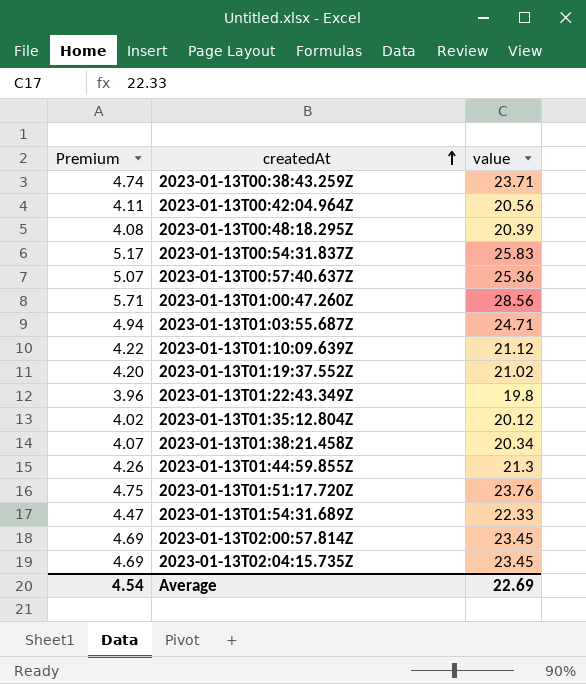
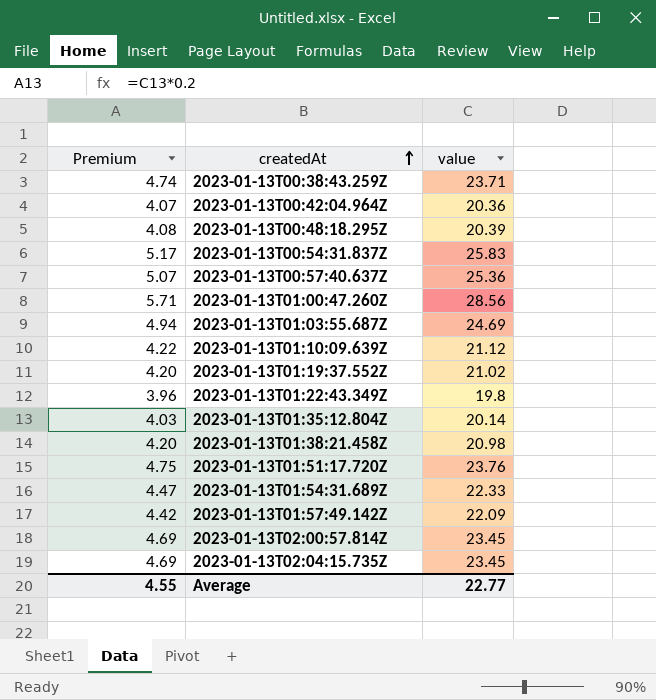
row 2023-01-13T01:44:59.855Z: 4.26 | 21.3 -> none
2023-01-13T00:42:04.964Z | Premium: 4.11 -> 4.07
2023-01-13T00:42:04.964Z | value: 20.56 -> 20.36
2023-01-13T01:03:55.687Z | value: 24.71 -> 24.69
2023-01-13T01:35:12.804Z | Premium: 4.02 -> 4.03
2023-01-13T01:35:12.804Z | value: 20.12 -> 20.14
2023-01-13T01:38:21.458Z | Premium: 4.07 -> 4.20
2023-01-13T01:38:21.458Z | value: 20.34 -> 20.98
row 2023-01-13T01:57:49.142Z: none -> 4.42 | 22.09
Average | Premium: 4.54 -> 4.55
Average | value: 22.69 -> 22.77

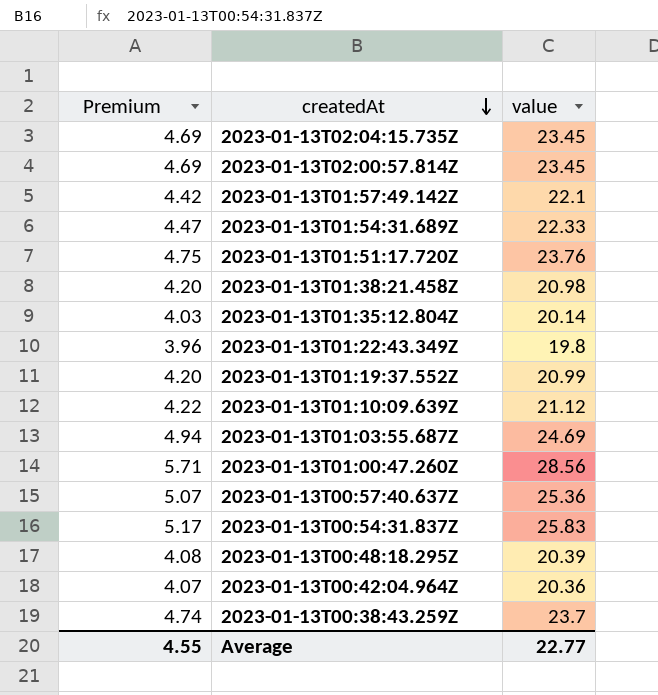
row order: createdAt ascending -> createdAt descending
2023-01-13T01:57:49.142Z | value: 22.09 -> 22.1
2023-01-13T01:19:37.552Z | value: 21.02 -> 20.99
2023-01-13T00:38:43.259Z | value: 23.71 -> 23.7

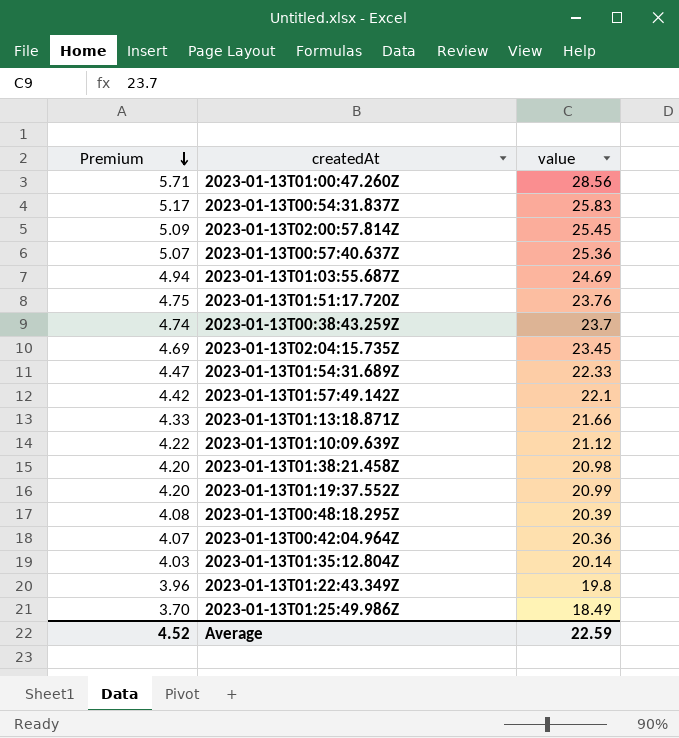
row order: createdAt descending -> Premium descending
2023-01-13T02:00:57.814Z | Premium: 4.69 -> 5.09
2023-01-13T02:00:57.814Z | value: 23.45 -> 25.45
row 2023-01-13T01:13:18.871Z: none -> 4.33 | 21.66
row 2023-01-13T01:25:49.986Z: none -> 3.70 | 18.49
Average | Premium: 4.55 -> 4.52
Average | value: 22.77 -> 22.59

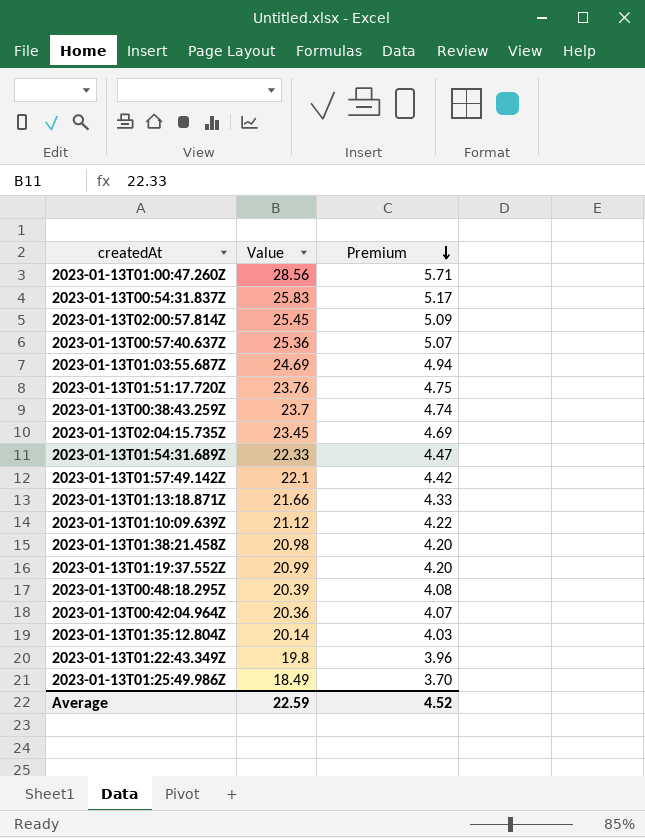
column name: value -> Value
column Premium | position: 1 -> 3

